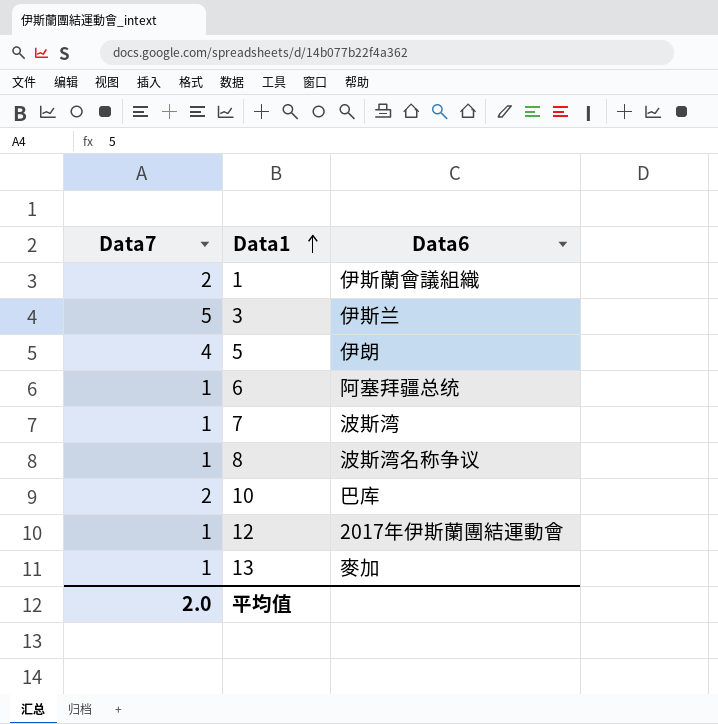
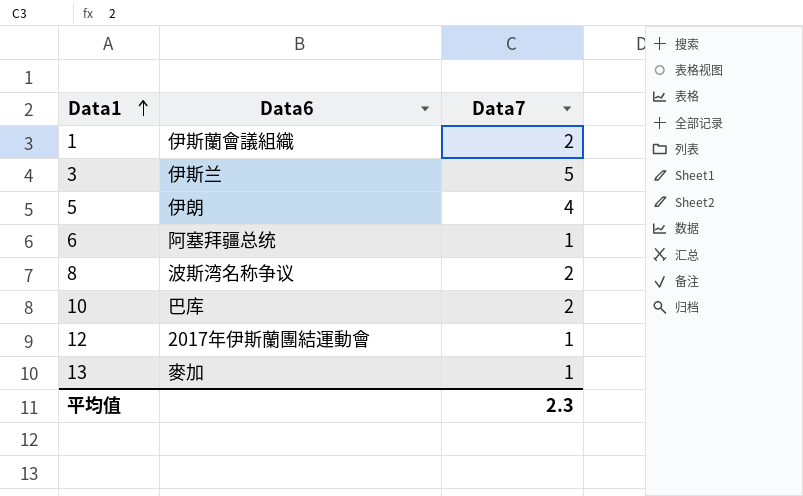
column Data7 | position: 1 -> 3
row 7: 1 | 波斯湾 -> none
8 | Data7: 1 -> 2
平均值 | Data7: 2.0 -> 2.3

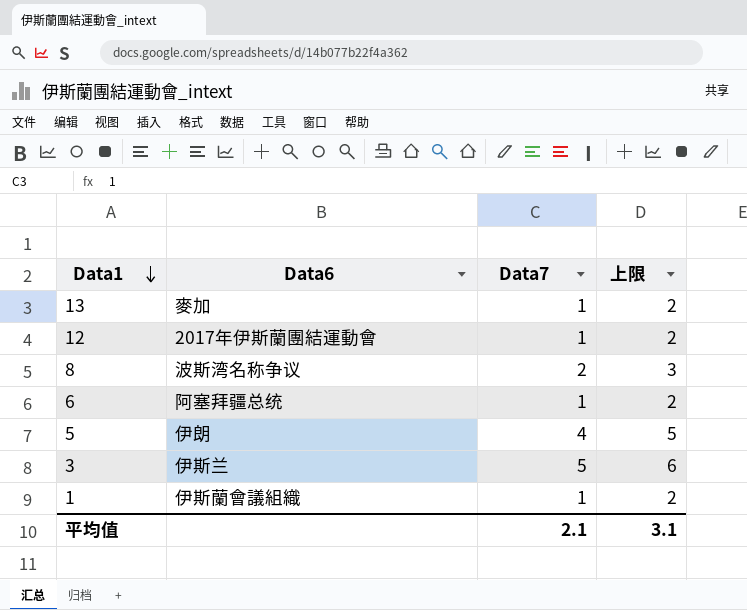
row order: Data1 ascending -> Data1 descending
column 上限 | formula: none -> [Data7] + 1
row 10: 巴库 | 2 -> none
1 | Data7: 2 -> 1
平均值 | Data7: 2.3 -> 2.1

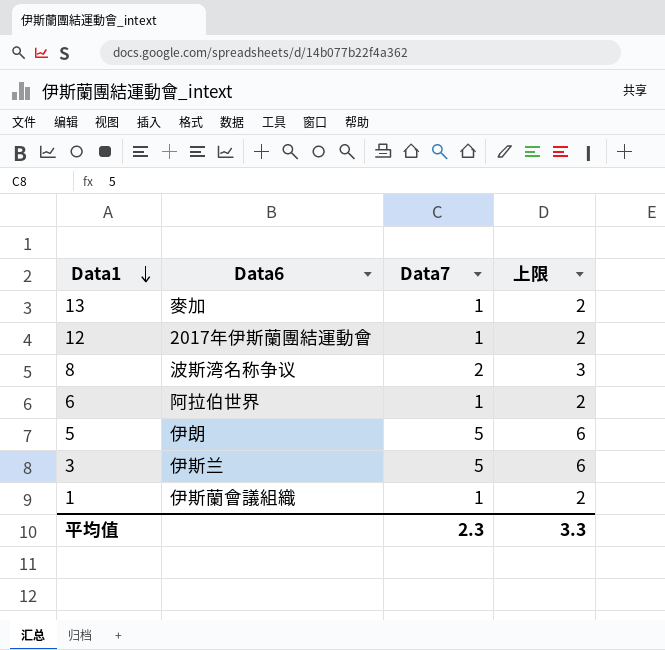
6 | Data6: 阿塞拜疆总统 -> 阿拉伯世界
5 | Data7: 4 -> 5
5 | 上限: 5 -> 6
平均值 | Data7: 2.1 -> 2.3
平均值 | 上限: 3.1 -> 3.3

